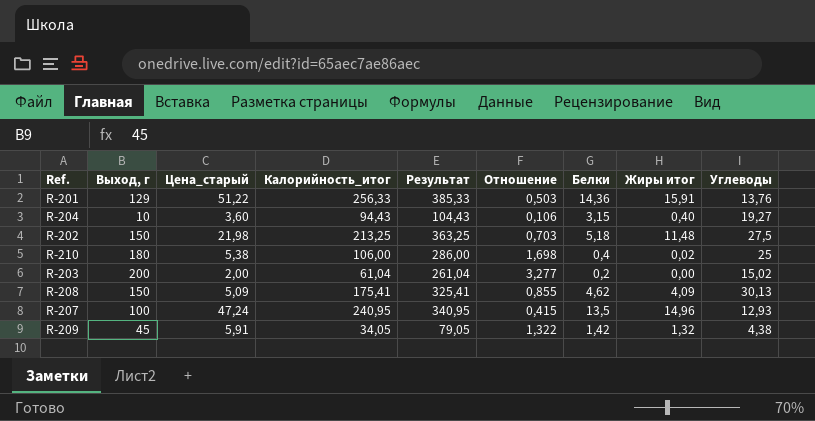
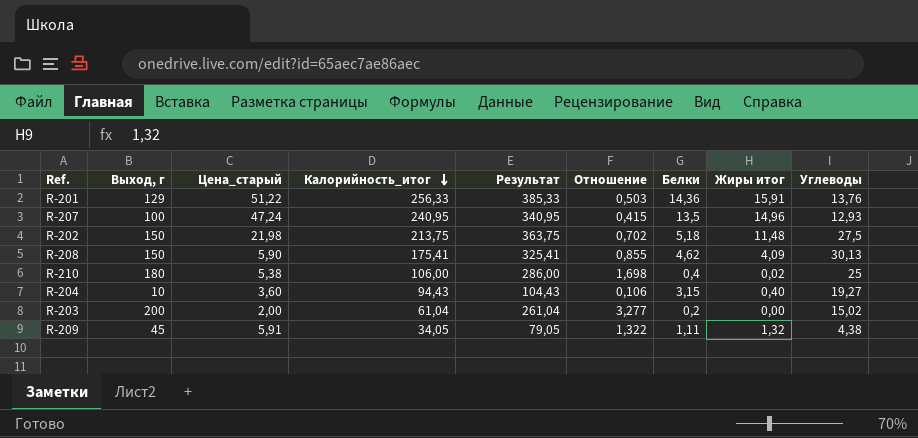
row order: none -> Калорийность_итог descending
R-202 | Калорийность_итог: 213,25 -> 213,75
R-202 | Результат: 363,25 -> 363,75
R-202 | Отношение: 0,703 -> 0,702
R-208 | Цена_старый: 5,09 -> 5,90
R-209 | Белки: 1,42 -> 1,11

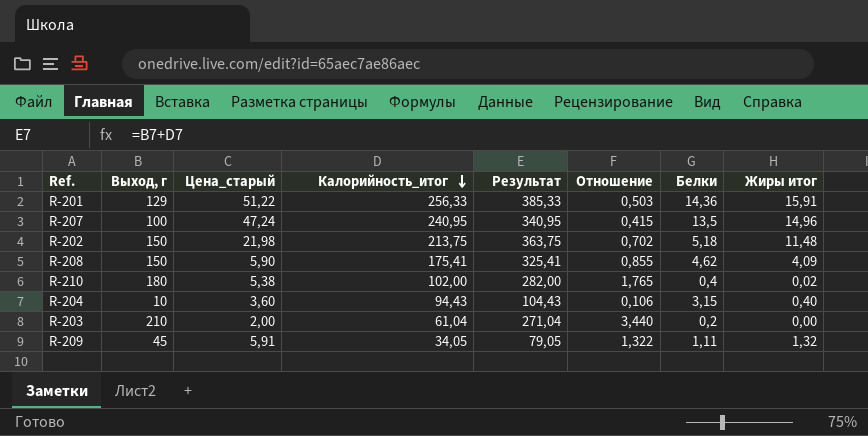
column Углеводы | position: 9 -> none
R-210 | Калорийность_итог: 106,00 -> 102,00
R-210 | Результат: 286,00 -> 282,00
R-210 | Отношение: 1,698 -> 1,765
R-203 | Выход, г: 200 -> 210
R-203 | Результат: 261,04 -> 271,04
R-203 | Отношение: 3,277 -> 3,440

